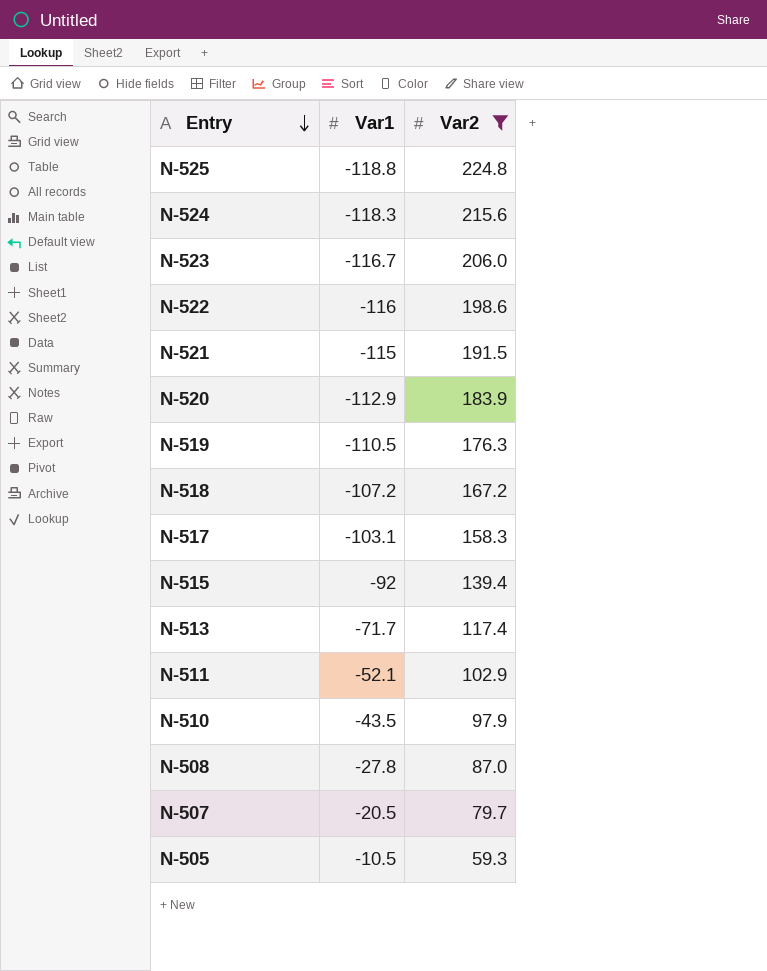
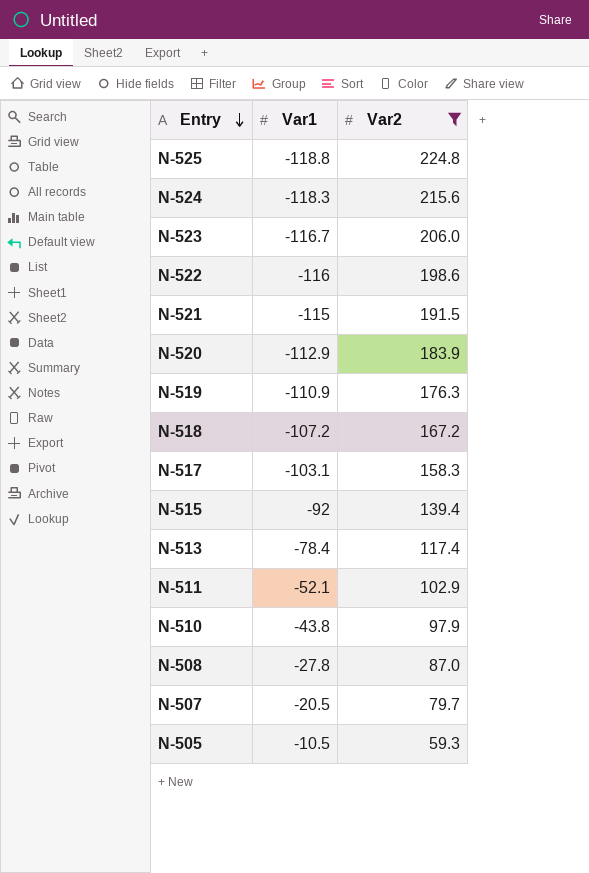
N-519 | Var1: -110.5 -> -110.9
N-513 | Var1: -71.7 -> -78.4
N-510 | Var1: -43.5 -> -43.8

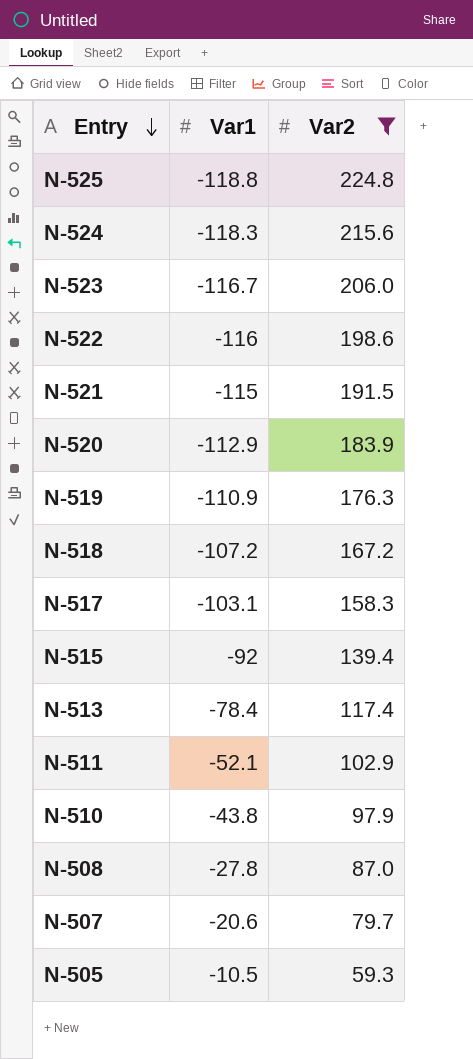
N-507 | Var1: -20.5 -> -20.6

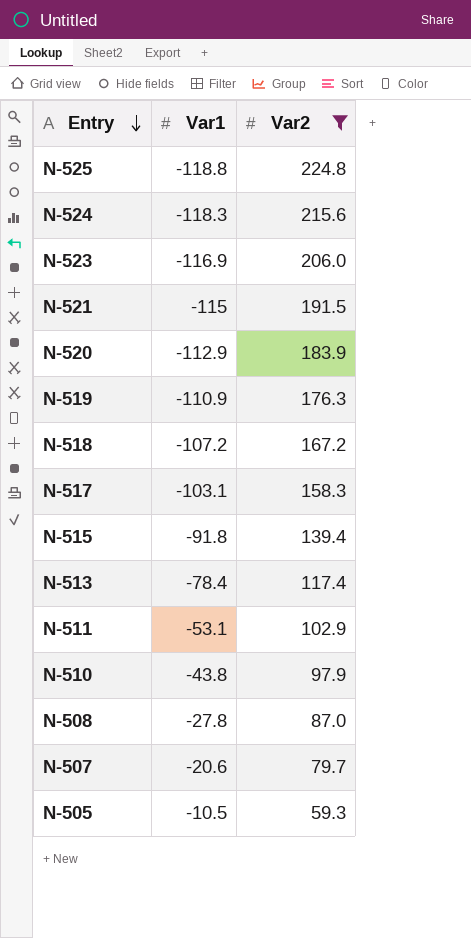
row N-522: -116 | 198.6 -> none
N-523 | Var1: -116.7 -> -116.9
N-515 | Var1: -92 -> -91.8
N-511 | Var1: -52.1 -> -53.1

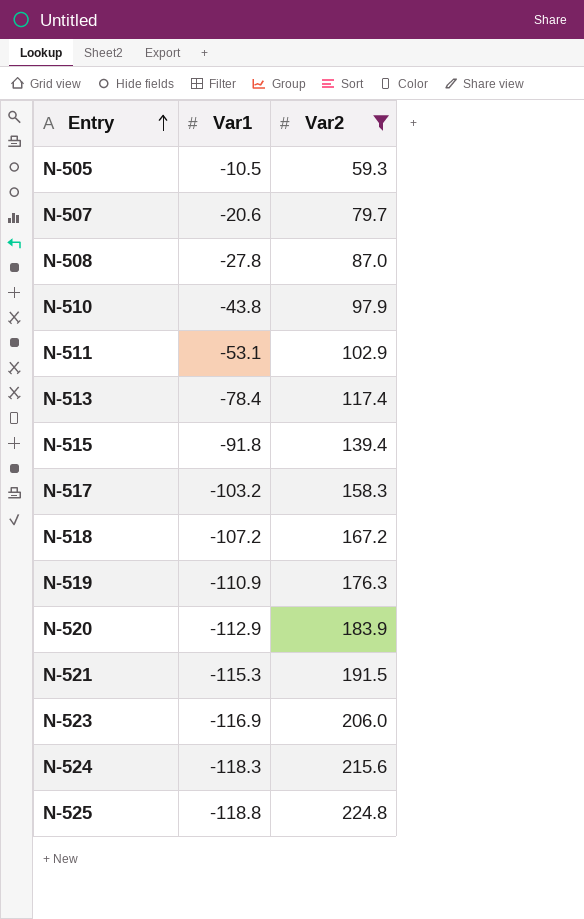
row order: Entry descending -> Entry ascending
N-517 | Var1: -103.1 -> -103.2
N-521 | Var1: -115 -> -115.3

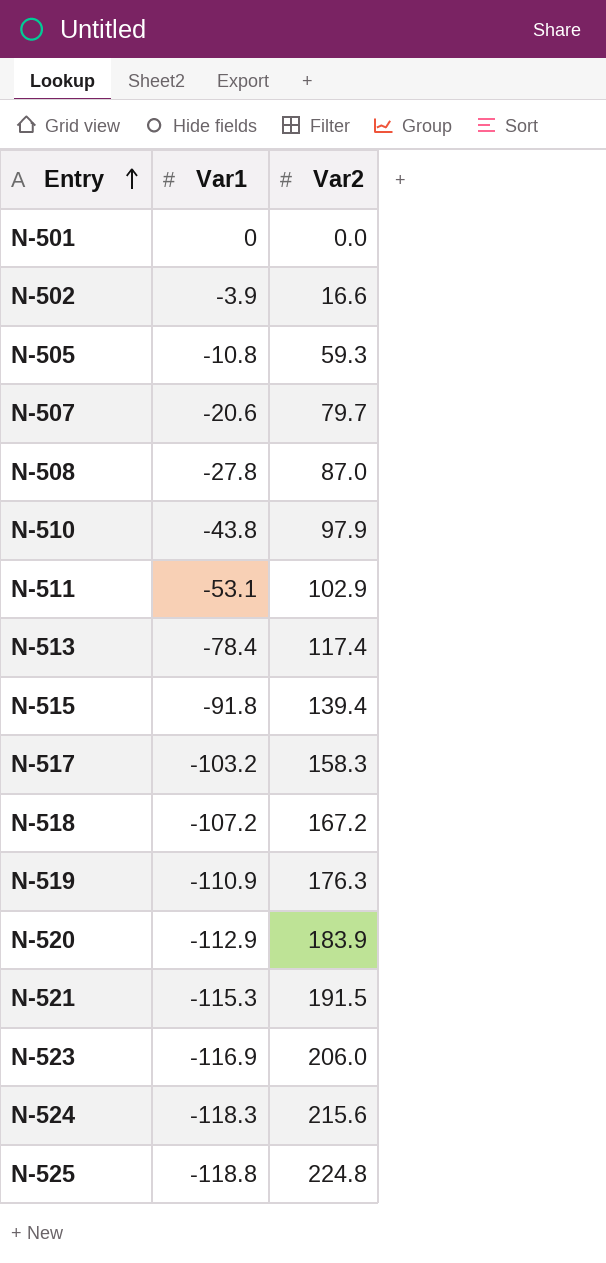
filter: Var2 >= 59.3 -> none
N-505 | Var1: -10.5 -> -10.8

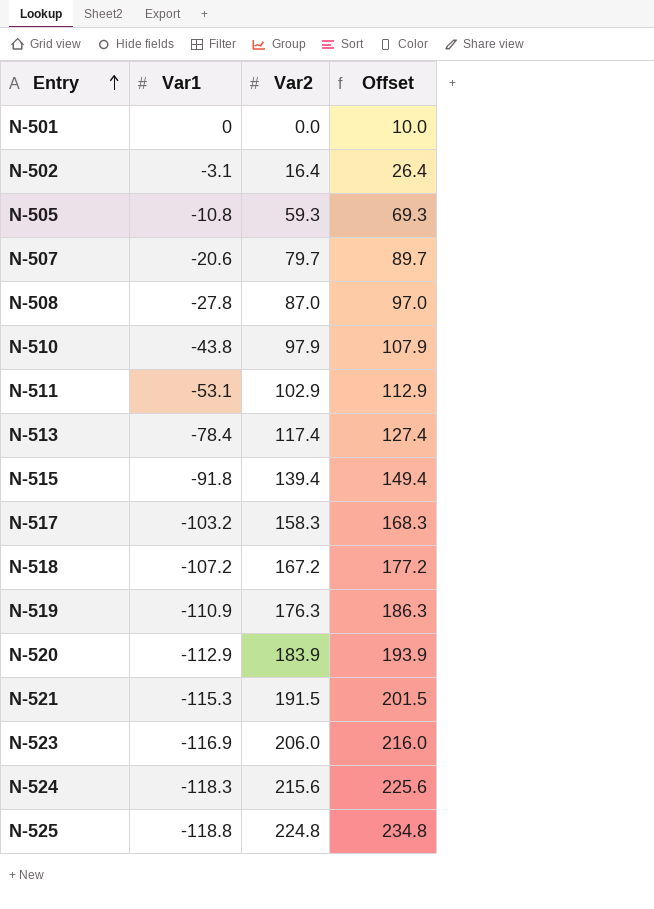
column Offset | formula: none -> [Var2] + 10
N-502 | Var1: -3.9 -> -3.1
N-502 | Var2: 16.6 -> 16.4

